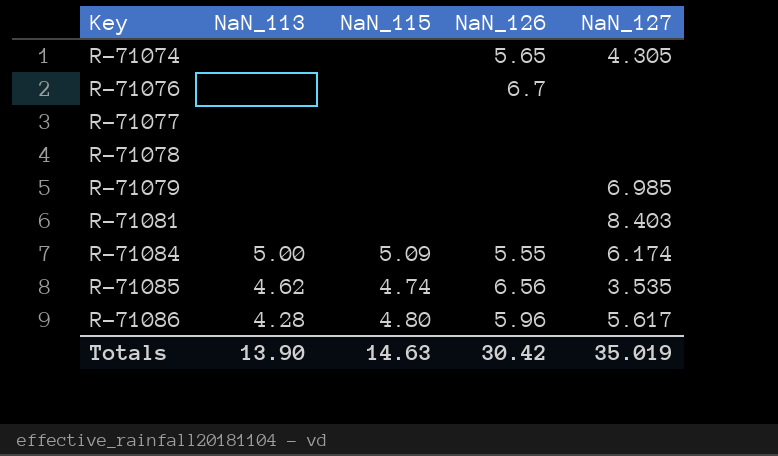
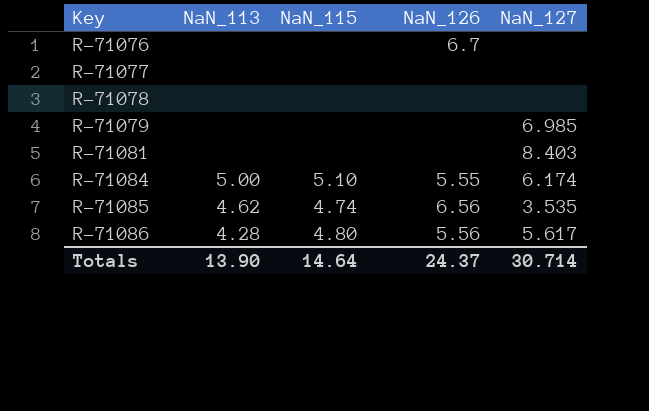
row R-71074: none | none | 5.65 | 4.305 -> none
R-71084 | NaN_115: 5.09 -> 5.10
R-71086 | NaN_126: 5.96 -> 5.56
Totals | NaN_115: 14.63 -> 14.64
Totals | NaN_126: 30.42 -> 24.37
Totals | NaN_127: 35.019 -> 30.714

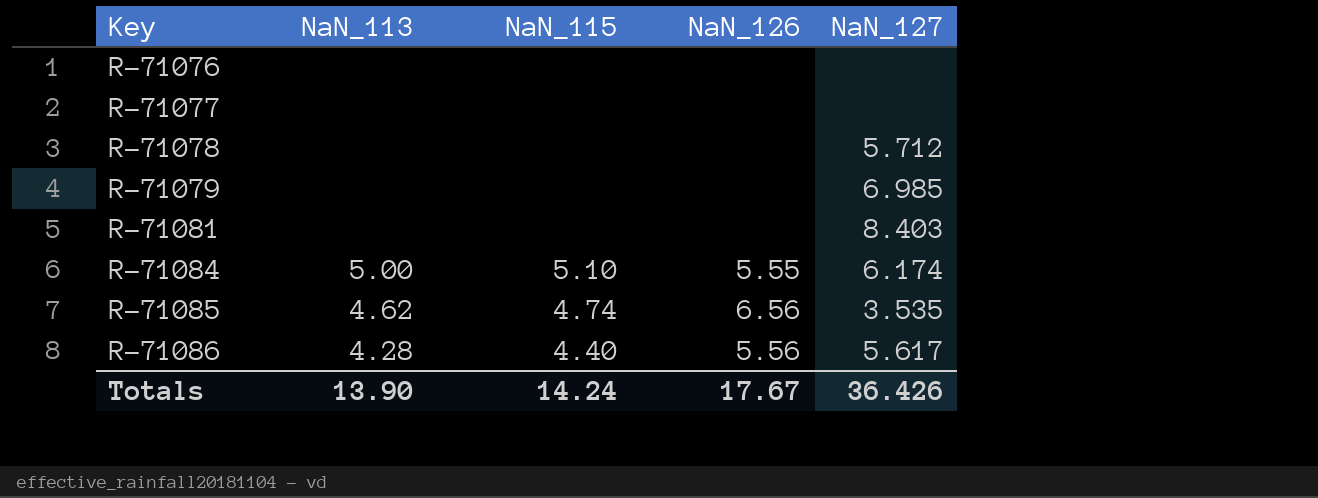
R-71076 | NaN_126: 6.7 -> none
R-71078 | NaN_127: none -> 5.712
R-71086 | NaN_115: 4.80 -> 4.40
Totals | NaN_115: 14.64 -> 14.24
Totals | NaN_126: 24.37 -> 17.67
Totals | NaN_127: 30.714 -> 36.426

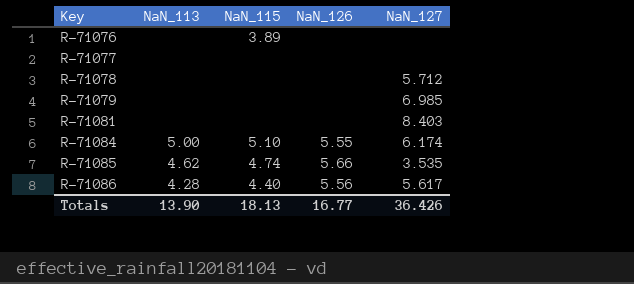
R-71076 | NaN_115: none -> 3.89
R-71085 | NaN_126: 6.56 -> 5.66
Totals | NaN_115: 14.24 -> 18.13
Totals | NaN_126: 17.67 -> 16.77

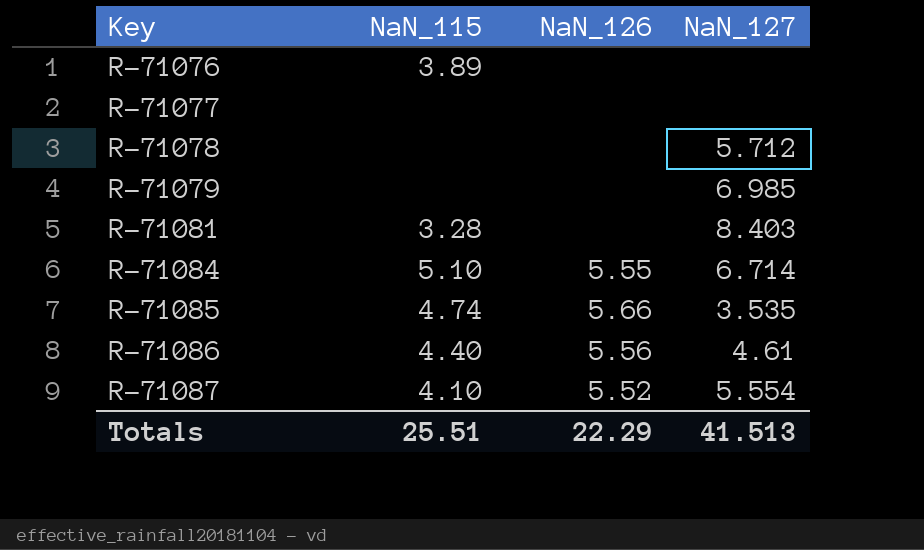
column NaN_113 | position: 2 -> none
R-71081 | NaN_115: none -> 3.28
R-71084 | NaN_127: 6.174 -> 6.714
R-71086 | NaN_127: 5.617 -> 4.61
row R-71087: none -> 4.10 | 5.52 | 5.554
Totals | NaN_115: 18.13 -> 25.51
Totals | NaN_126: 16.77 -> 22.29
Totals | NaN_127: 36.426 -> 41.513

